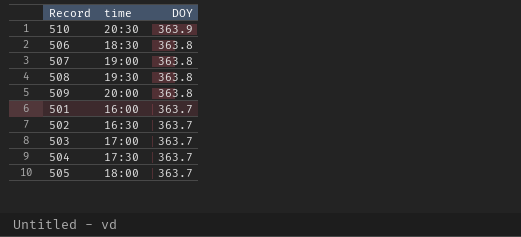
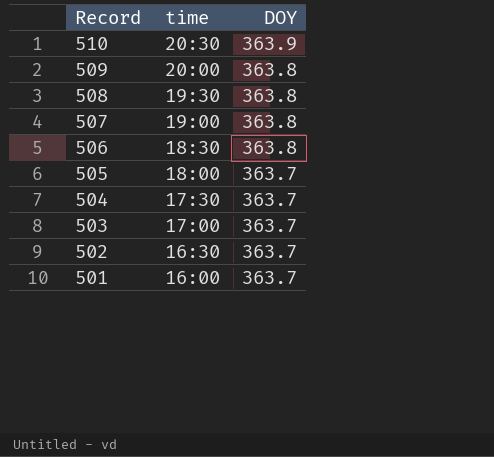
row order: DOY descending -> Record descending

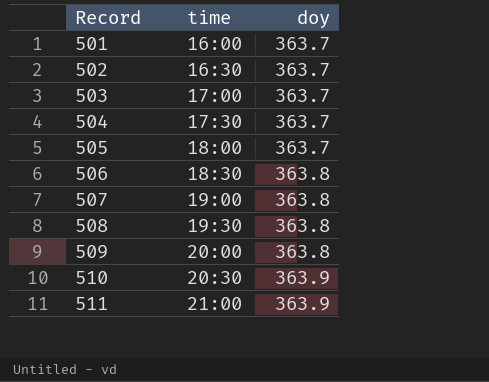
row order: Record descending -> Record ascending
column name: DOY -> doy
row 511: none -> 21:00 | 363.9

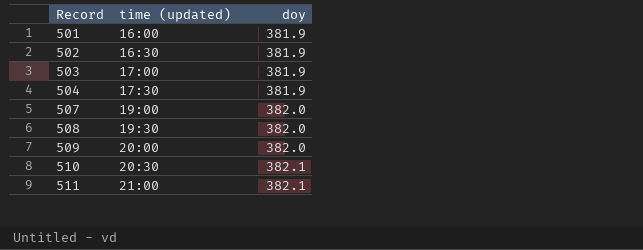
column name: time -> time (updated)
row 505: 18:00 | 363.7 -> none
row 506: 18:30 | 363.8 -> none
501 | doy: 363.7 -> 381.9
502 | doy: 363.7 -> 381.9
503 | doy: 363.7 -> 381.9
504 | doy: 363.7 -> 381.9
507 | doy: 363.8 -> 382.0
508 | doy: 363.8 -> 382.0
509 | doy: 363.8 -> 382.0
510 | doy: 363.9 -> 382.1
511 | doy: 363.9 -> 382.1

